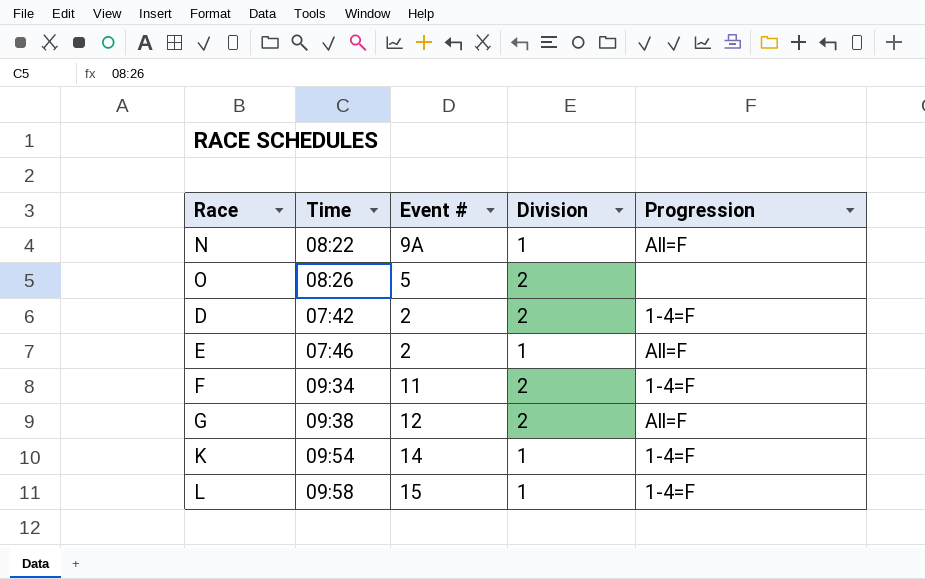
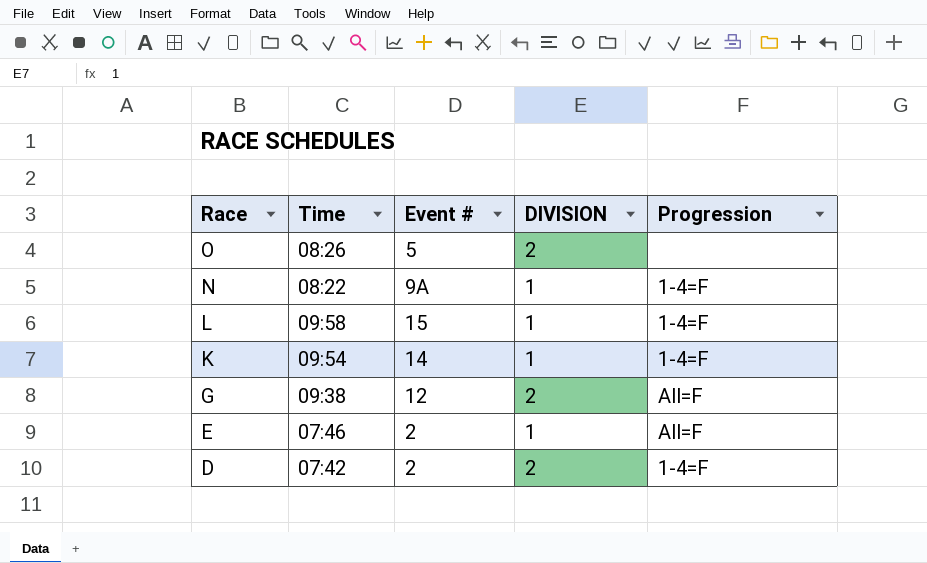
row order: none -> Race descending
column name: Division -> DIVISION
row F: 09:34 | 11 | 2 | 1-4=F -> none
N | Progression: All=F -> 1-4=F

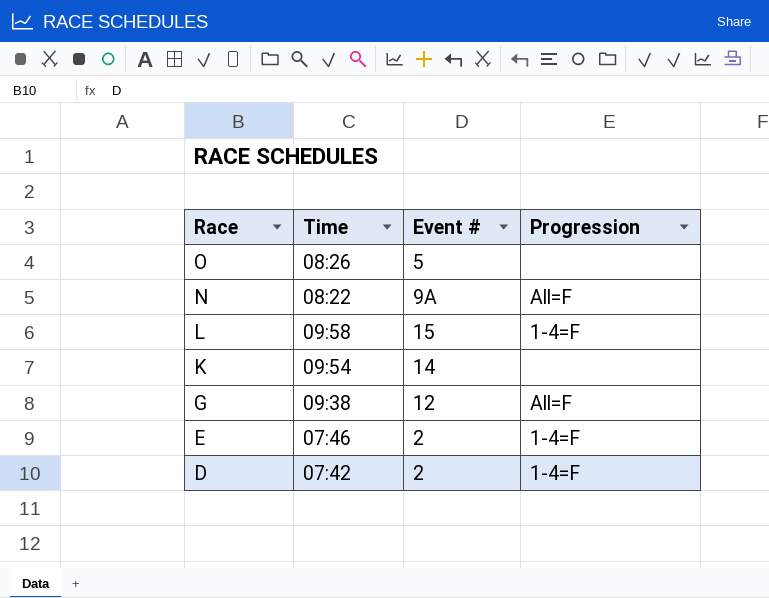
column DIVISION | position: 4 -> none
N | Progression: 1-4=F -> All=F
K | Progression: 1-4=F -> none
E | Progression: All=F -> 1-4=F

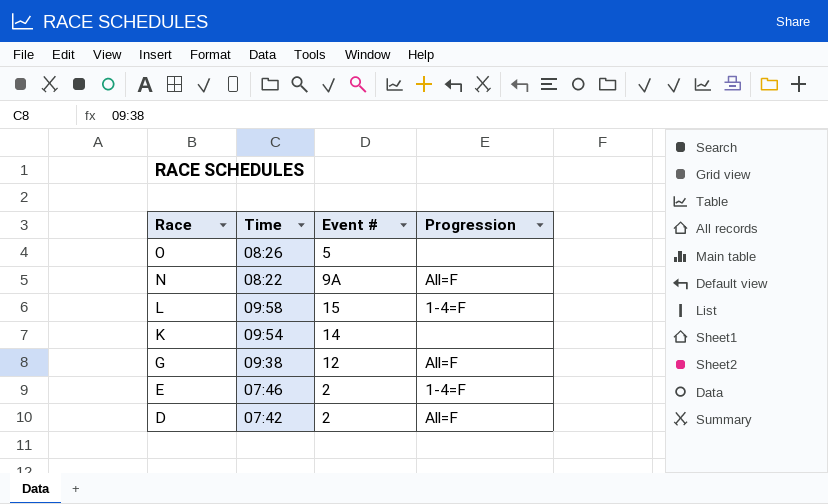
D | Progression: 1-4=F -> All=F

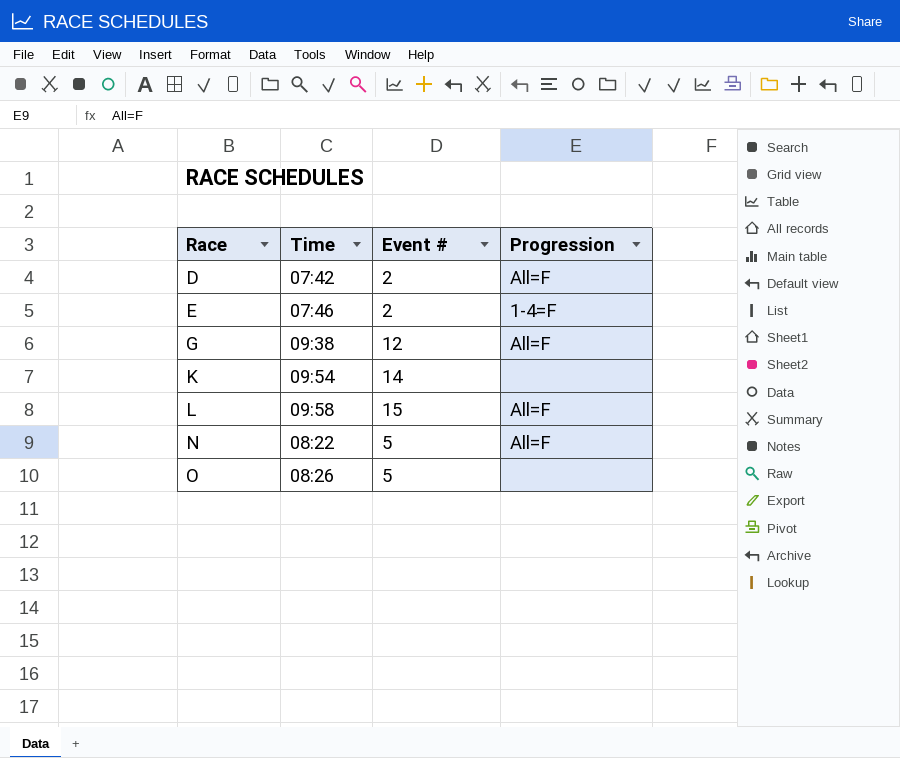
row order: Race descending -> Race ascending
L | Progression: 1-4=F -> All=F
N | Event #: 9A -> 5

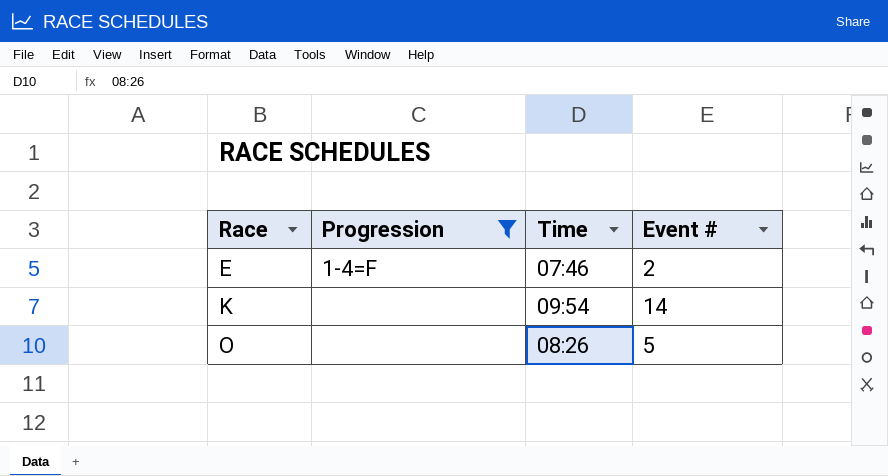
filter: none -> Progression != All=F
column Progression | position: 4 -> 2

